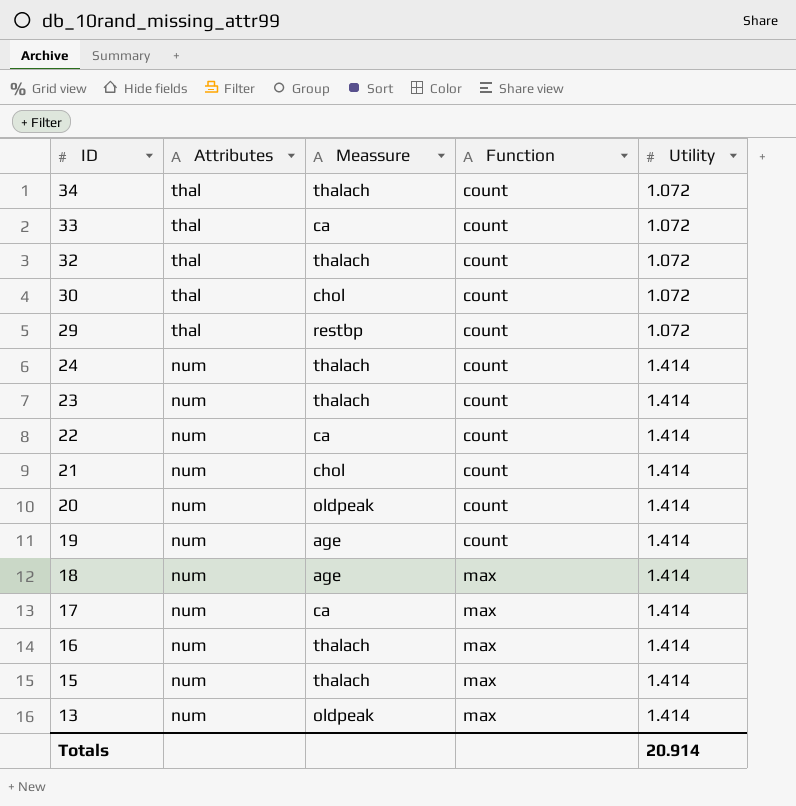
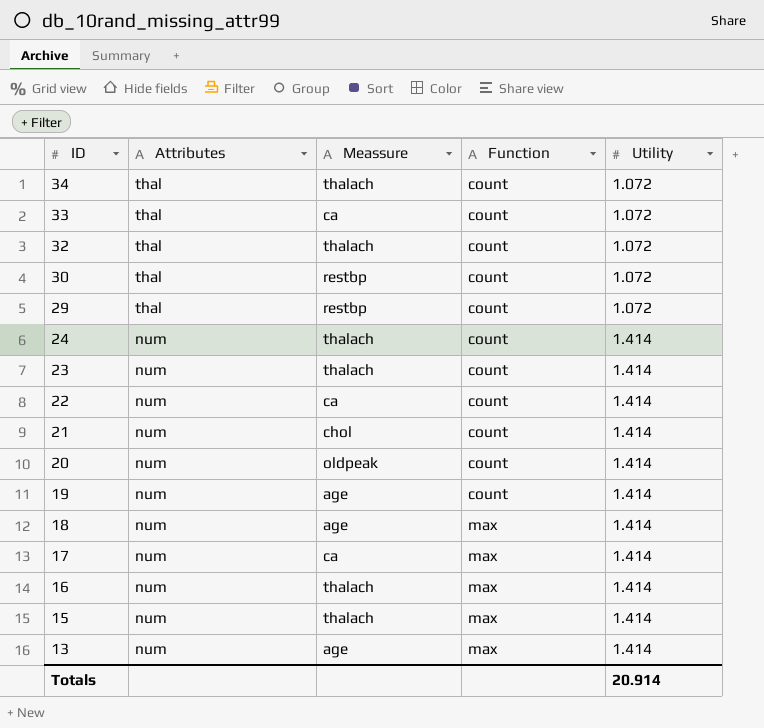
30 | Meassure: chol -> restbp
13 | Meassure: oldpeak -> age

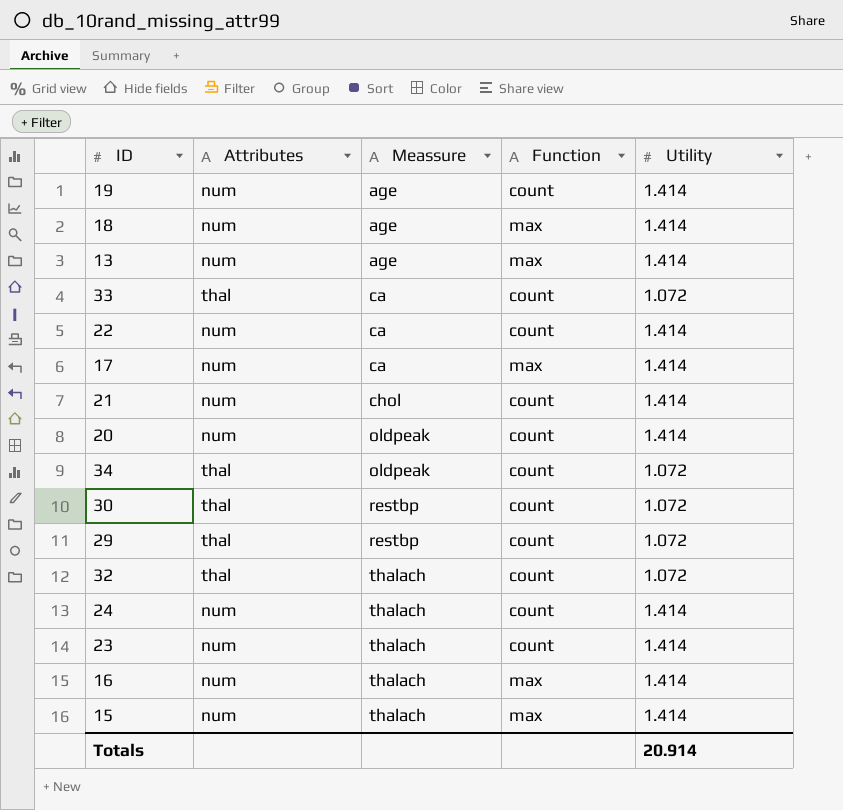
row order: ID descending -> Meassure ascending
34 | Meassure: thalach -> oldpeak

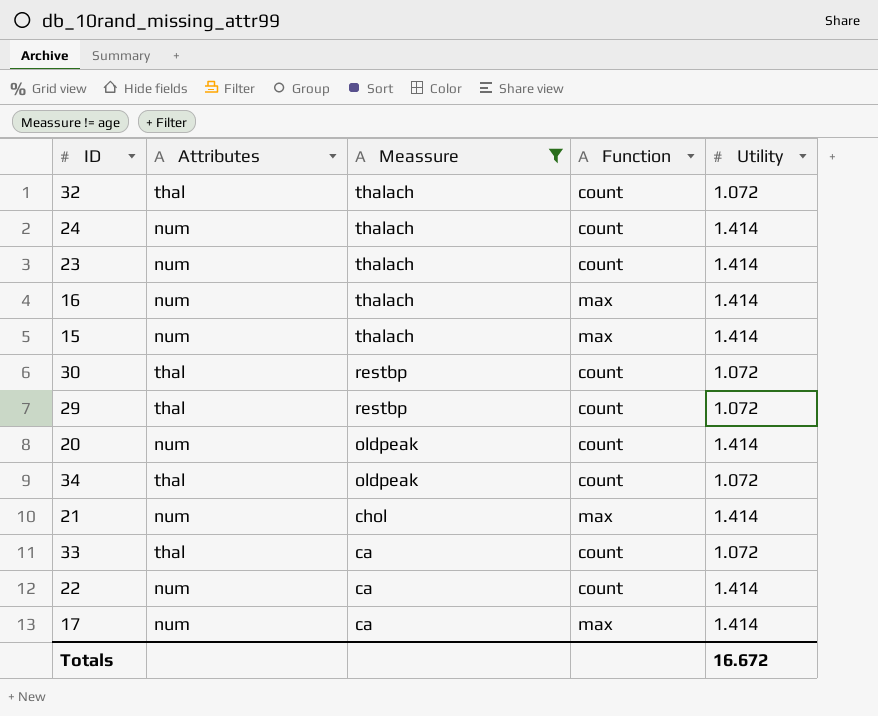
filter: none -> Meassure != age
row order: Meassure ascending -> Meassure descending
21 | Function: count -> max
Totals | Utility: 20.914 -> 16.672

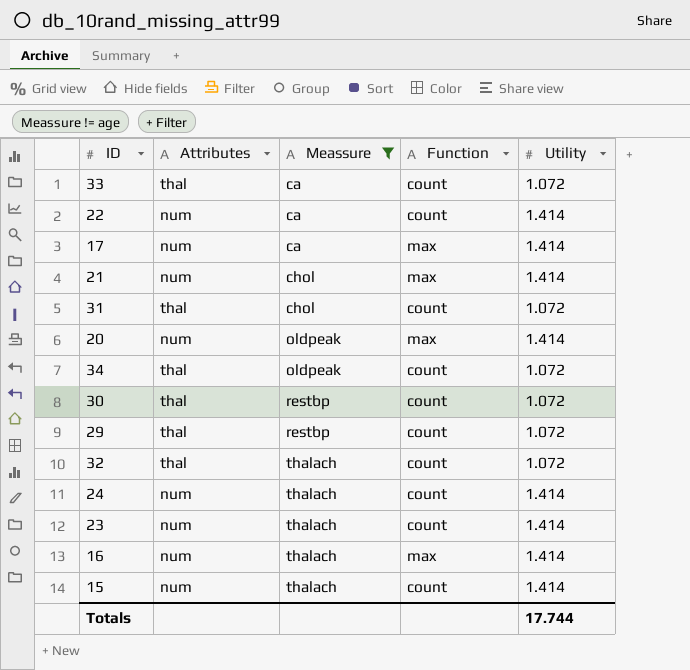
row order: Meassure descending -> Meassure ascending
row 31: none -> thal | chol | count | 1.072
20 | Function: count -> max
15 | Function: max -> count
Totals | Utility: 16.672 -> 17.744

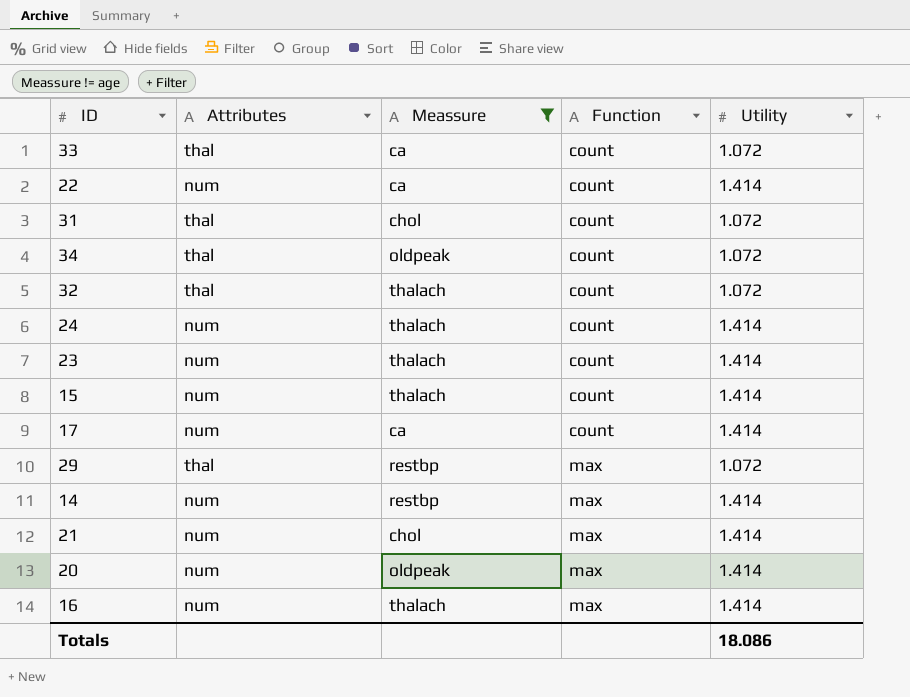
row order: Meassure ascending -> Function ascending
row 30: thal | restbp | count | 1.072 -> none
17 | Function: max -> count
29 | Function: count -> max
row 14: none -> num | restbp | max | 1.414
Totals | Utility: 17.744 -> 18.086

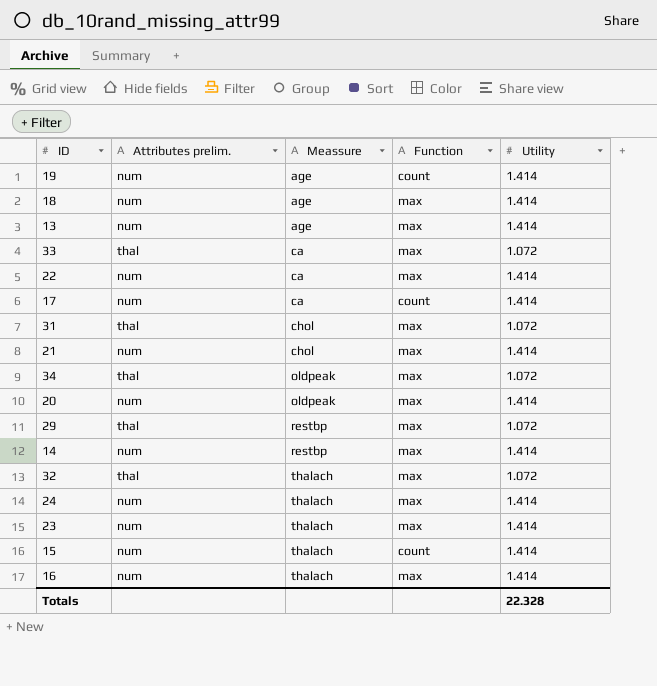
filter: Meassure != age -> none
row order: Function ascending -> Meassure ascending
column name: Attributes -> Attributes prelim.
33 | Function: count -> max
22 | Function: count -> max
31 | Function: count -> max
34 | Function: count -> max
32 | Function: count -> max
24 | Function: count -> max
23 | Function: count -> max
Totals | Utility: 18.086 -> 22.328

